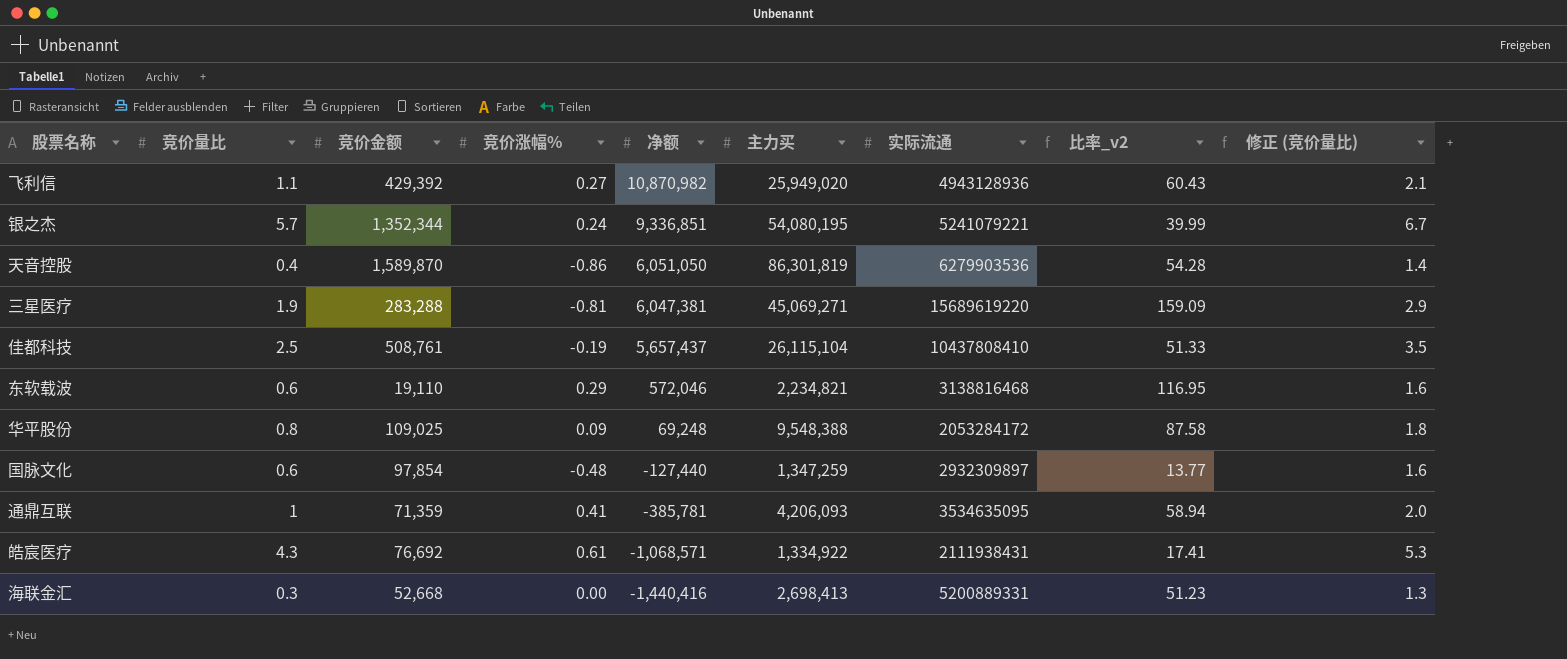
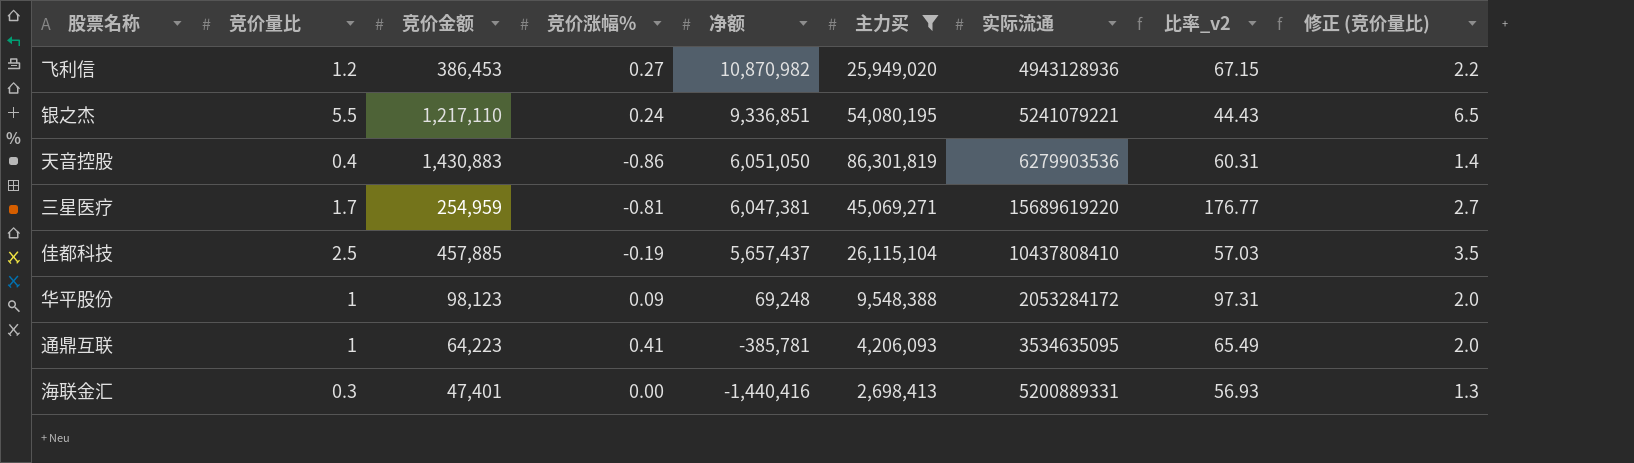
filter: none -> 主力买 >= 2,698,413
飞利信 | 竞价量比: 1.1 -> 1.2
飞利信 | 竞价金额: 429,392 -> 386,453
飞利信 | 比率_v2: 60.43 -> 67.15
飞利信 | 修正 (竞价量比): 2.1 -> 2.2
银之杰 | 竞价量比: 5.7 -> 5.5
银之杰 | 竞价金额: 1,352,344 -> 1,217,110
银之杰 | 比率_v2: 39.99 -> 44.43
银之杰 | 修正 (竞价量比): 6.7 -> 6.5
天音控股 | 竞价金额: 1,589,870 -> 1,430,883
天音控股 | 比率_v2: 54.28 -> 60.31
三星医疗 | 竞价量比: 1.9 -> 1.7
三星医疗 | 竞价金额: 283,288 -> 254,959
三星医疗 | 比率_v2: 159.09 -> 176.77
三星医疗 | 修正 (竞价量比): 2.9 -> 2.7
佳都科技 | 竞价金额: 508,761 -> 457,885
佳都科技 | 比率_v2: 51.33 -> 57.03
华平股份 | 竞价量比: 0.8 -> 1
华平股份 | 竞价金额: 109,025 -> 98,123
华平股份 | 比率_v2: 87.58 -> 97.31
华平股份 | 修正 (竞价量比): 1.8 -> 2.0
通鼎互联 | 竞价金额: 71,359 -> 64,223
通鼎互联 | 比率_v2: 58.94 -> 65.49
海联金汇 | 竞价金额: 52,668 -> 47,401
海联金汇 | 比率_v2: 51.23 -> 56.93

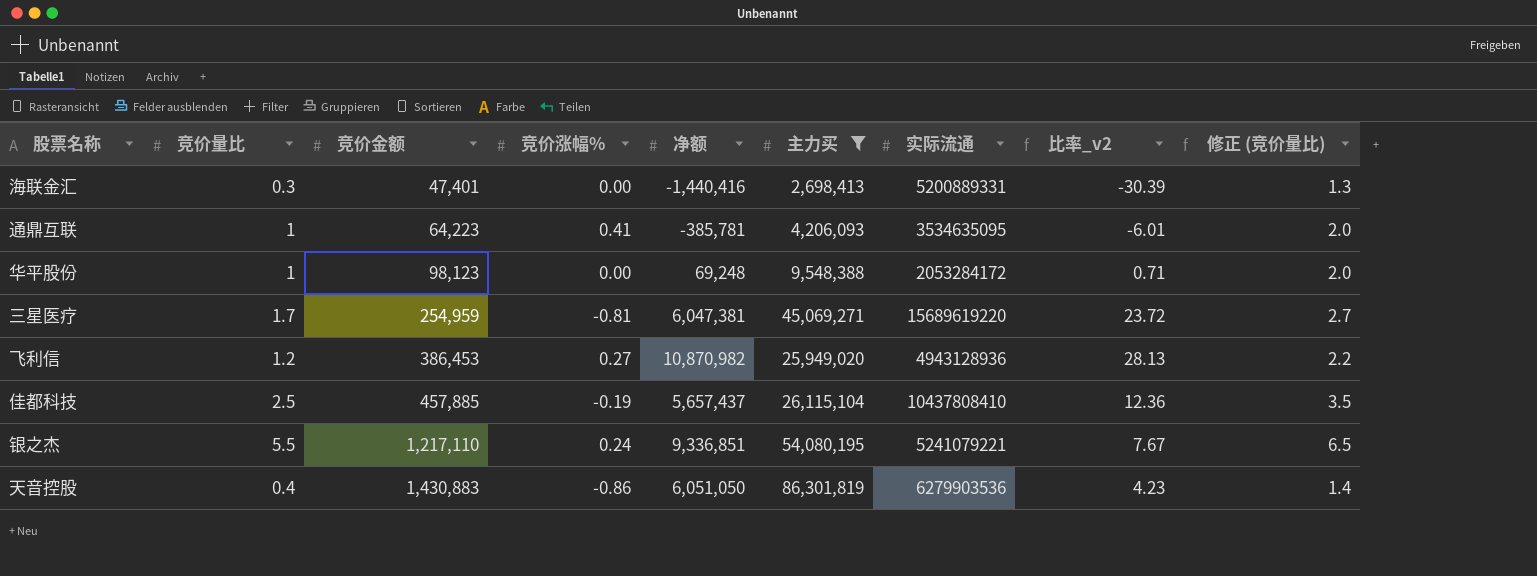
row order: 净额 descending -> 竞价金额 ascending
column 比率_v2 | formula: [主力买] / [竞价金额] -> [净额] / [竞价金额]
华平股份 | 竞价涨幅%: 0.09 -> 0.00

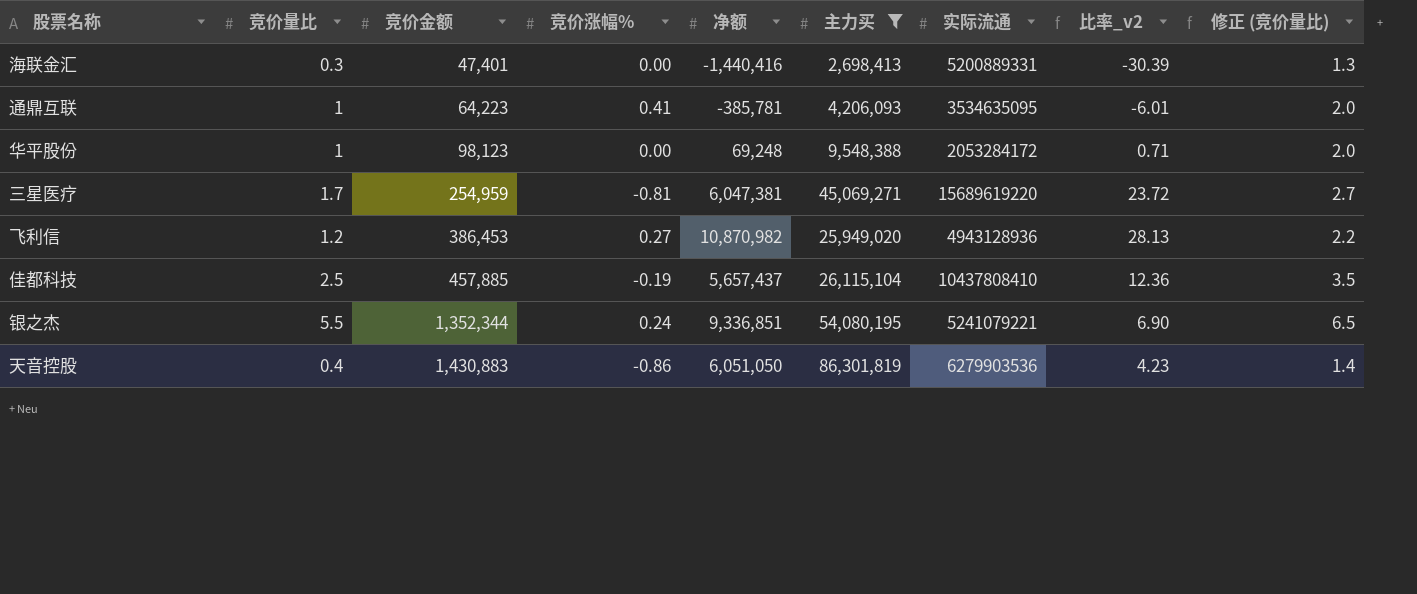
银之杰 | 竞价金额: 1,217,110 -> 1,352,344
银之杰 | 比率_v2: 7.67 -> 6.90

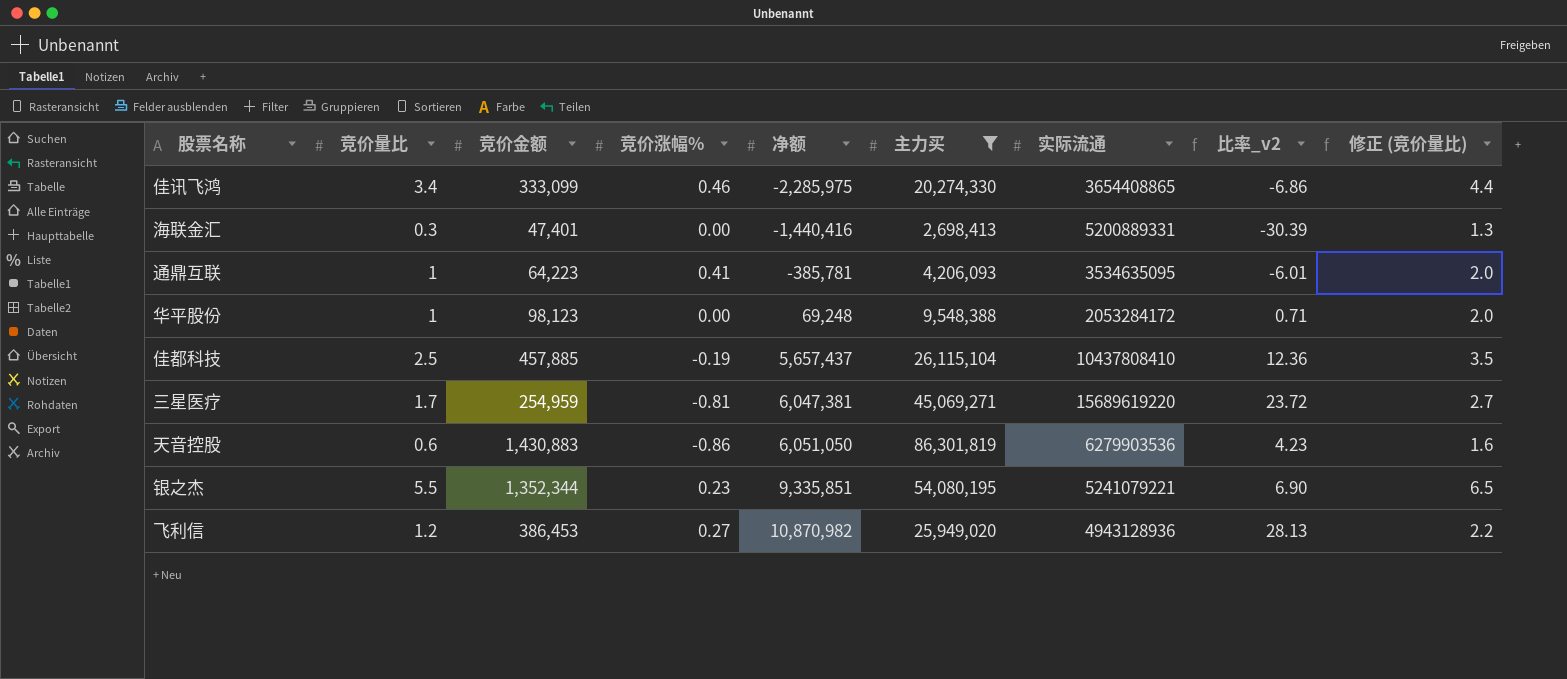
row order: 竞价金额 ascending -> 净额 ascending
row 佳讯飞鸿: none -> 3.4 | 333,099 | 0.46 | -2,285,975 | 20,274,330 | 3654408865 | -6.86 | 4.4
天音控股 | 竞价量比: 0.4 -> 0.6
天音控股 | 修正 (竞价量比): 1.4 -> 1.6
银之杰 | 竞价涨幅%: 0.24 -> 0.23
银之杰 | 净额: 9,336,851 -> 9,335,851

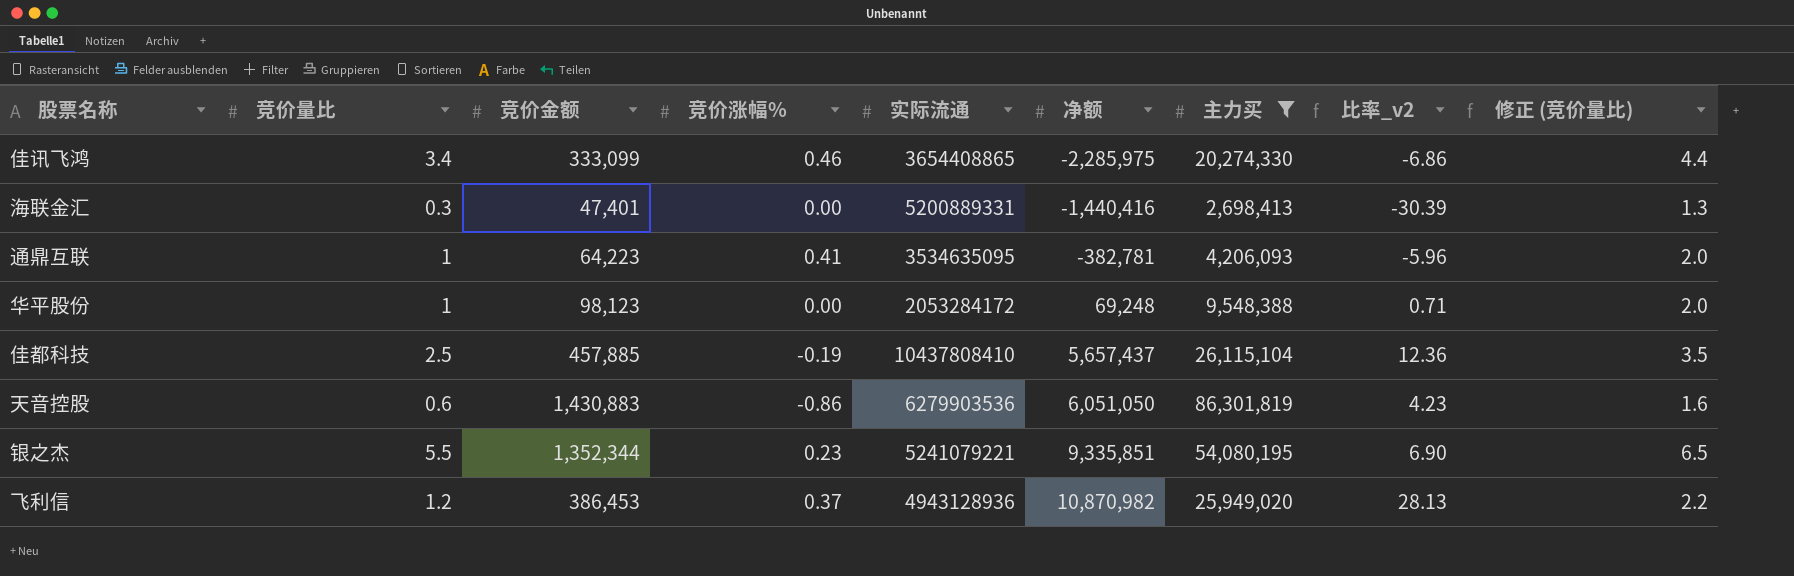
column 实际流通 | position: 7 -> 5
row 三星医疗: 1.7 | 254,959 | -0.81 | 6,047,381 | 45,069,271 | 15689619220 | 23.72 | 2.7 -> none
通鼎互联 | 净额: -385,781 -> -382,781
通鼎互联 | 比率_v2: -6.01 -> -5.96
飞利信 | 竞价涨幅%: 0.27 -> 0.37

